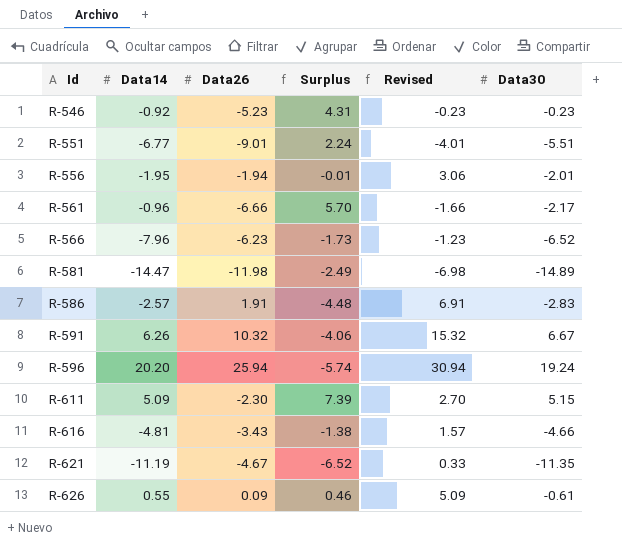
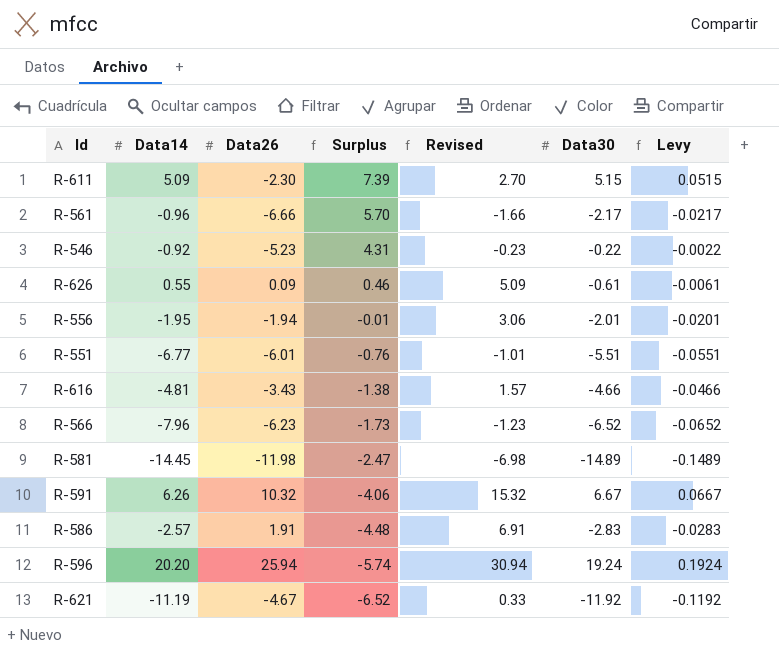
row order: Id ascending -> Surplus descending
column Levy | formula: none -> [Data30] * 0.01
R-546 | Data30: -0.23 -> -0.22
R-551 | Data26: -9.01 -> -6.01
R-551 | Surplus: 2.24 -> -0.76
R-551 | Revised: -4.01 -> -1.01
R-581 | Data14: -14.47 -> -14.45
R-581 | Surplus: -2.49 -> -2.47
R-621 | Data30: -11.35 -> -11.92

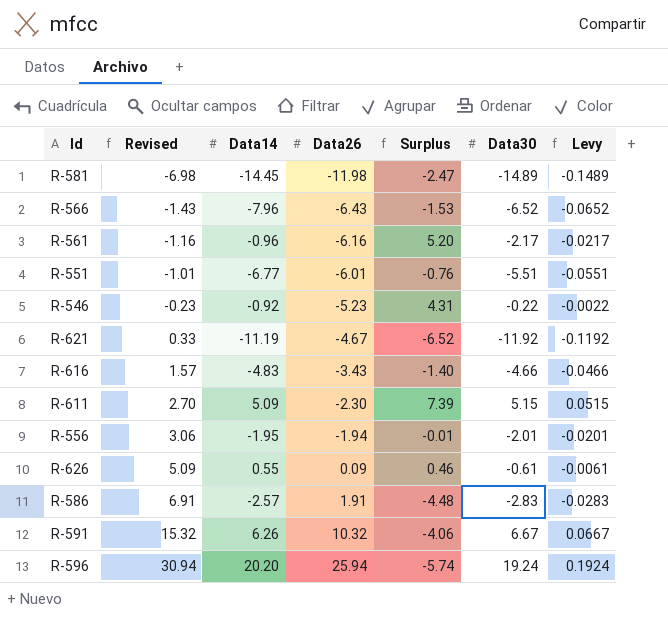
row order: Surplus descending -> Revised ascending
column Revised | position: 5 -> 2
R-566 | Revised: -1.23 -> -1.43
R-566 | Data26: -6.23 -> -6.43
R-566 | Surplus: -1.73 -> -1.53
R-561 | Revised: -1.66 -> -1.16
R-561 | Data26: -6.66 -> -6.16
R-561 | Surplus: 5.70 -> 5.20
R-616 | Data14: -4.81 -> -4.83
R-616 | Surplus: -1.38 -> -1.40

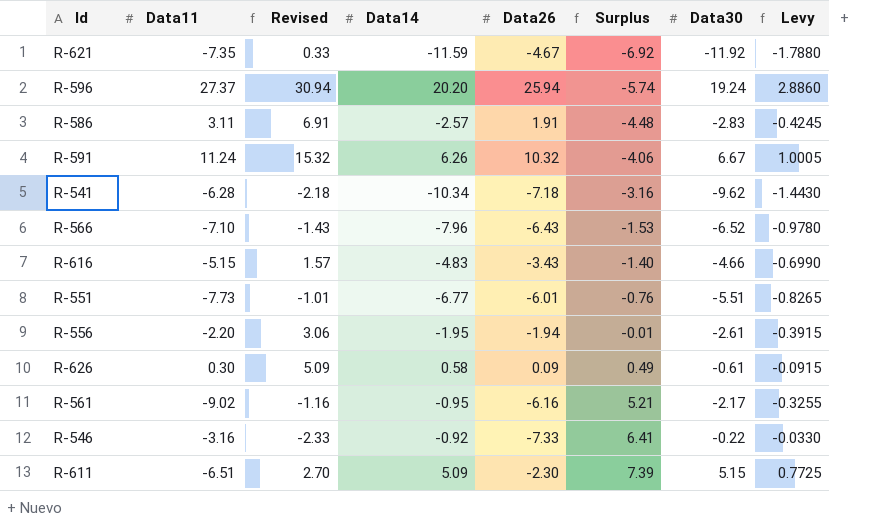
row order: Revised ascending -> Surplus ascending
column Data11 | position: none -> 2
column Levy | formula: [Data30] * 0.01 -> [Data30] * 0.15
row R-581: -6.98 | -14.45 | -11.98 | -2.47 | -14.89 | -0.1489 -> none
R-621 | Data14: -11.19 -> -11.59
R-621 | Surplus: -6.52 -> -6.92
row R-541: none -> -6.28 | -2.18 | -10.34 | -7.18 | -3.16 | -9.62 | -1.4430
R-556 | Data30: -2.01 -> -2.61
R-626 | Data14: 0.55 -> 0.58
R-626 | Surplus: 0.46 -> 0.49
R-561 | Data14: -0.96 -> -0.95
R-561 | Surplus: 5.20 -> 5.21
R-546 | Revised: -0.23 -> -2.33
R-546 | Data26: -5.23 -> -7.33
R-546 | Surplus: 4.31 -> 6.41

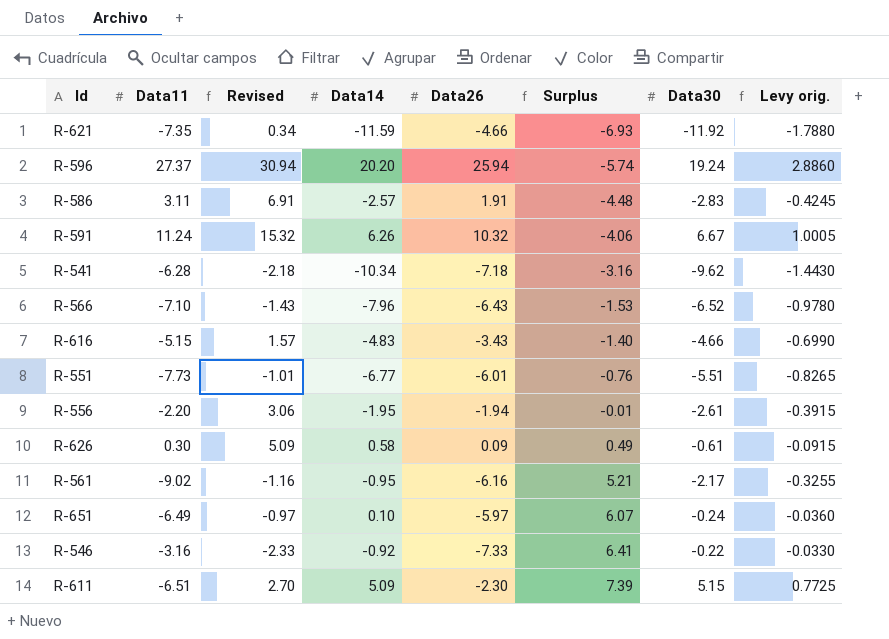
column name: Levy -> Levy orig.
R-621 | Revised: 0.33 -> 0.34
R-621 | Data26: -4.67 -> -4.66
R-621 | Surplus: -6.92 -> -6.93
row R-651: none -> -6.49 | -0.97 | 0.10 | -5.97 | 6.07 | -0.24 | -0.0360

